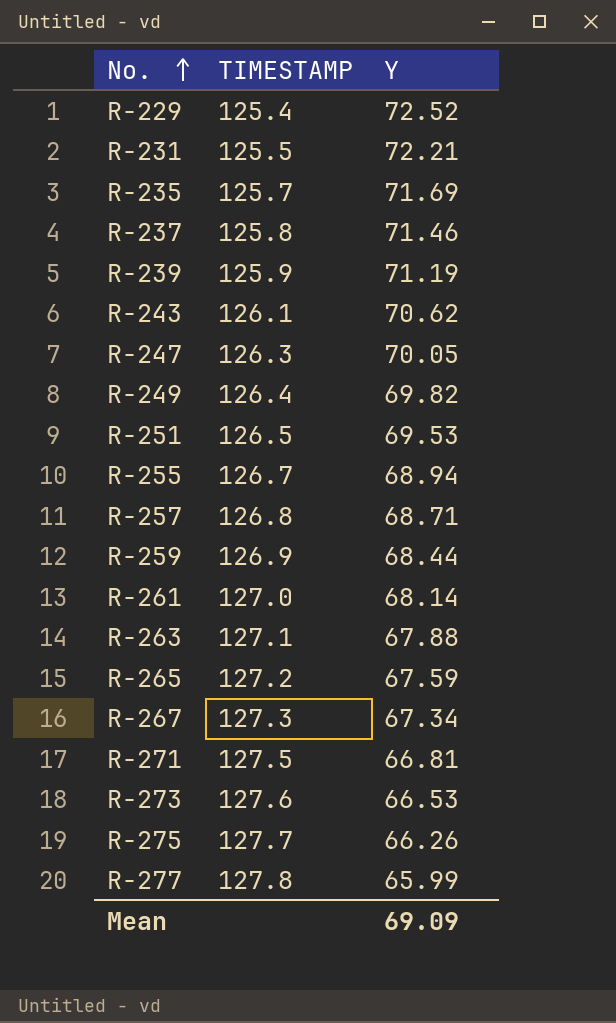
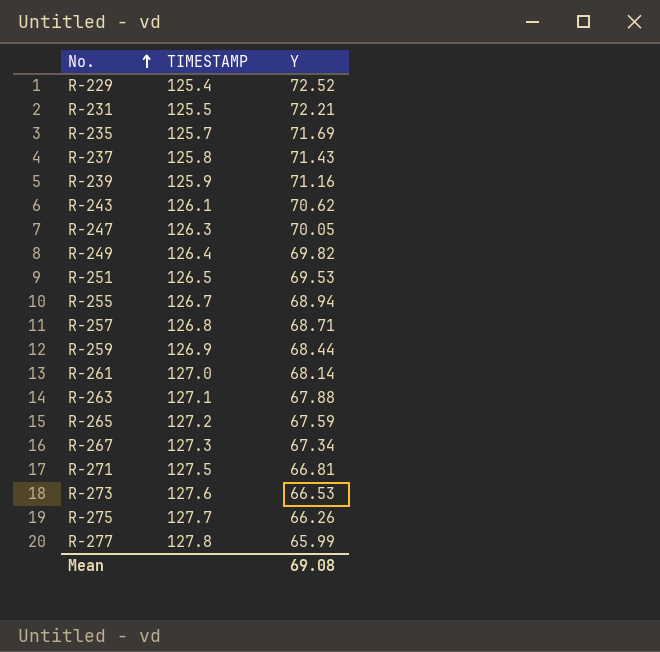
R-237 | Y: 71.46 -> 71.43
R-239 | Y: 71.19 -> 71.16
Mean | Y: 69.09 -> 69.08

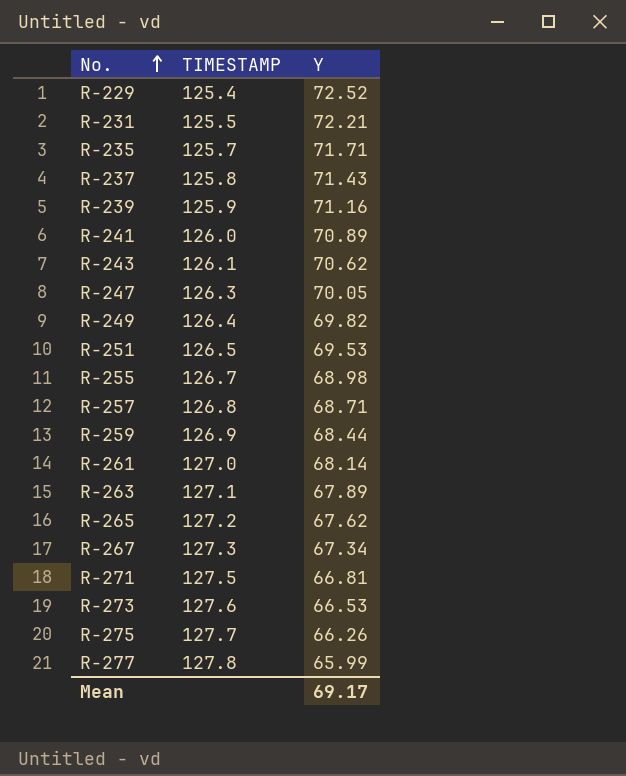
R-235 | Y: 71.69 -> 71.71
row R-241: none -> 126.0 | 70.89
R-255 | Y: 68.94 -> 68.98
R-263 | Y: 67.88 -> 67.89
R-265 | Y: 67.59 -> 67.62
Mean | Y: 69.08 -> 69.17

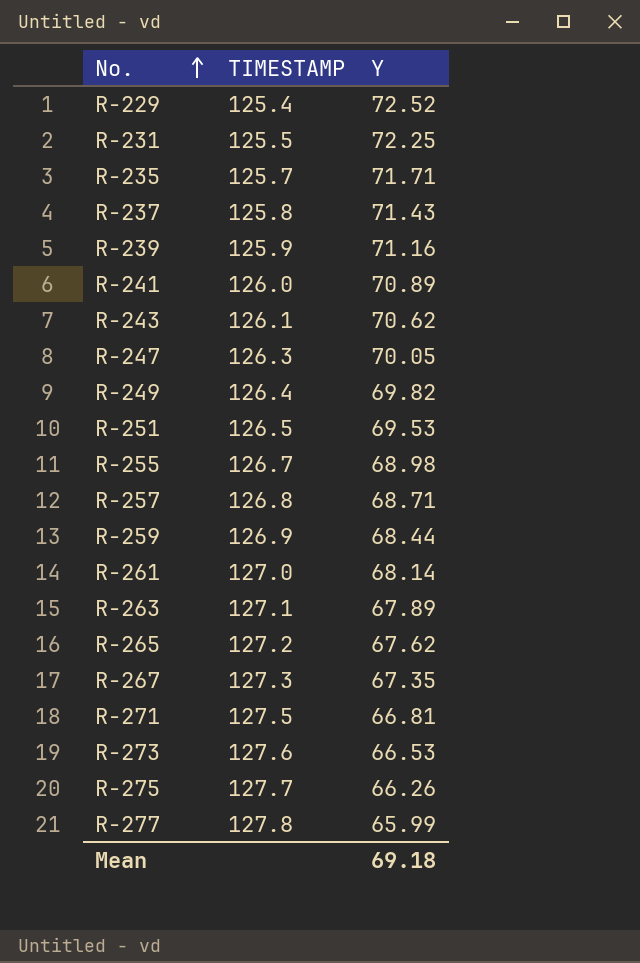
R-231 | Y: 72.21 -> 72.25
R-267 | Y: 67.34 -> 67.35
Mean | Y: 69.17 -> 69.18

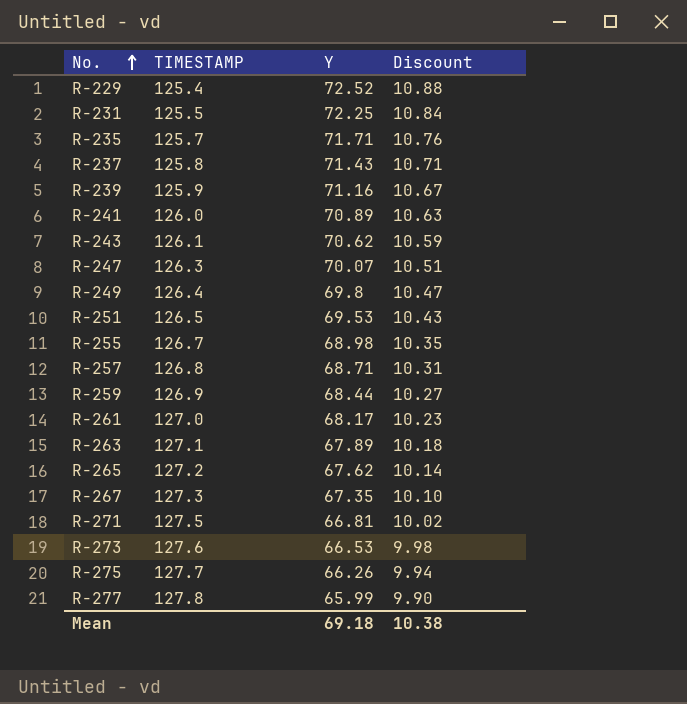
column Discount | formula: none -> [Y] * 0.15
R-247 | Y: 70.05 -> 70.07
R-249 | Y: 69.82 -> 69.8
R-261 | Y: 68.14 -> 68.17

